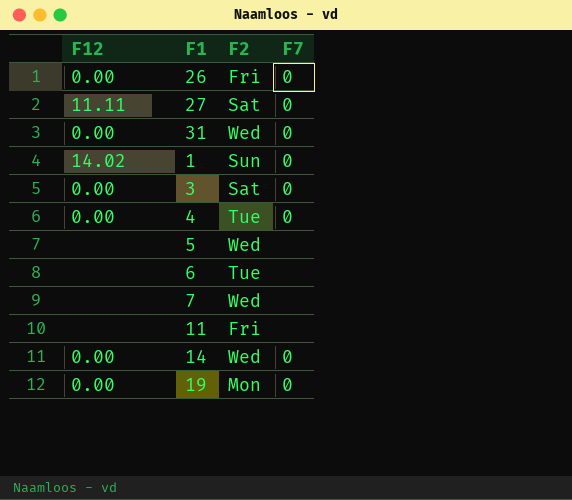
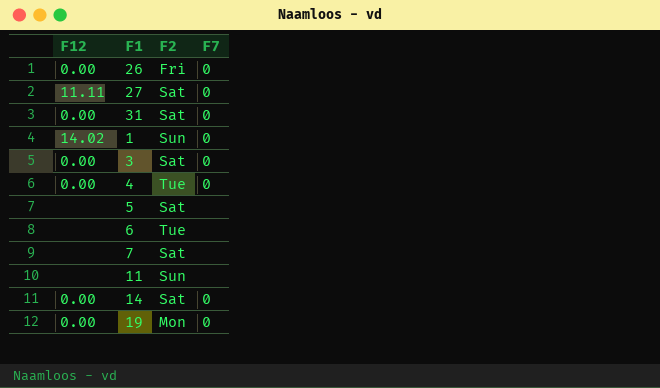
31 | F2: Wed -> Sat
5 | F2: Wed -> Sat
7 | F2: Wed -> Sat
11 | F2: Fri -> Sun
14 | F2: Wed -> Sat

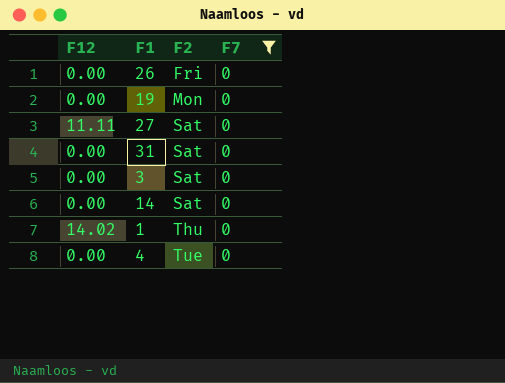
filter: none -> F7 = 0
row order: none -> F2 ascending
1 | F2: Sun -> Thu

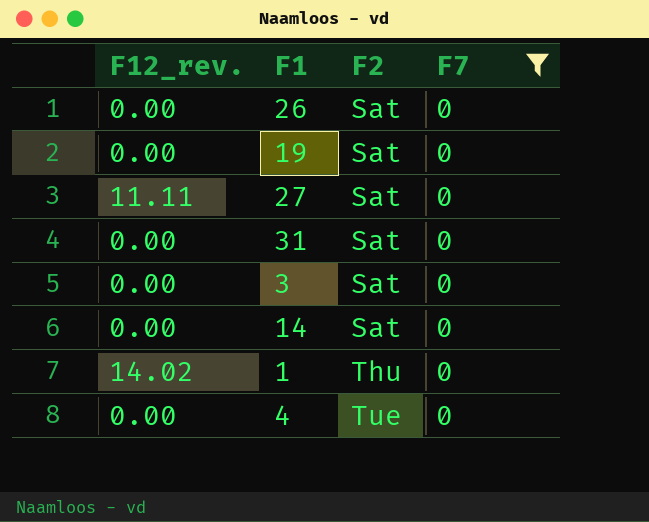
column name: F12 -> F12_rev.
26 | F2: Fri -> Sat
19 | F2: Mon -> Sat

